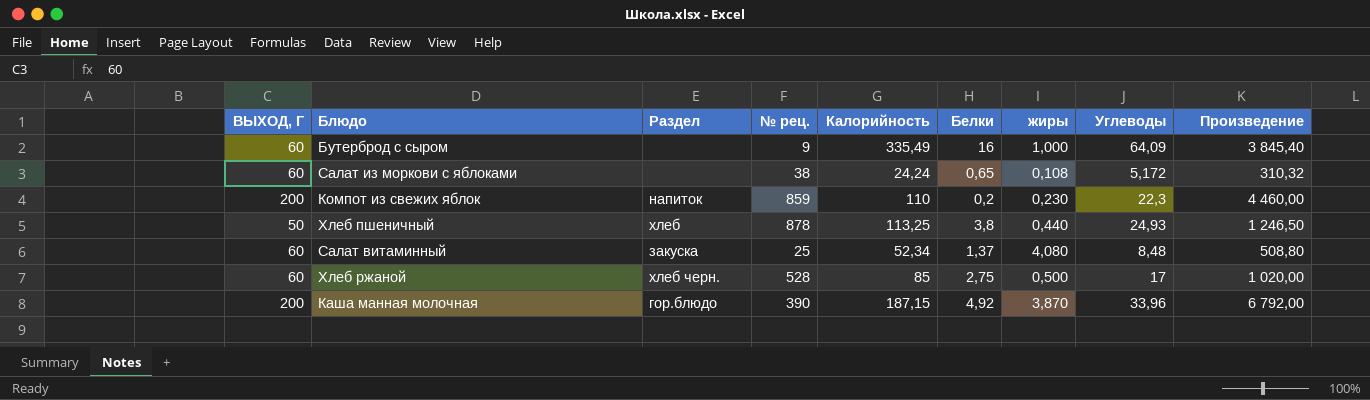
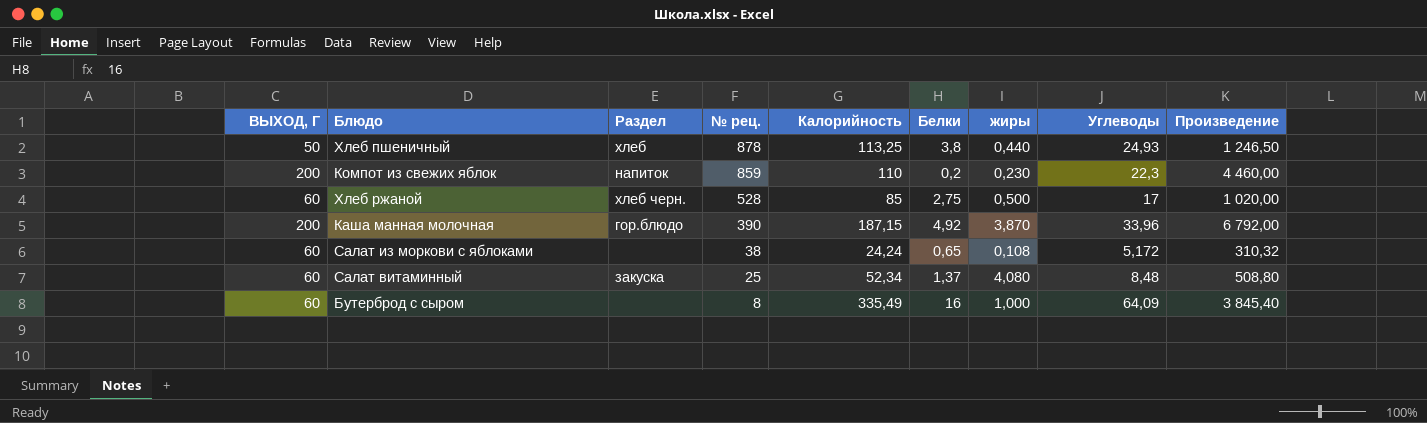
row order: none -> № рец. descending
Бутерброд с сыром | № рец.: 9 -> 8

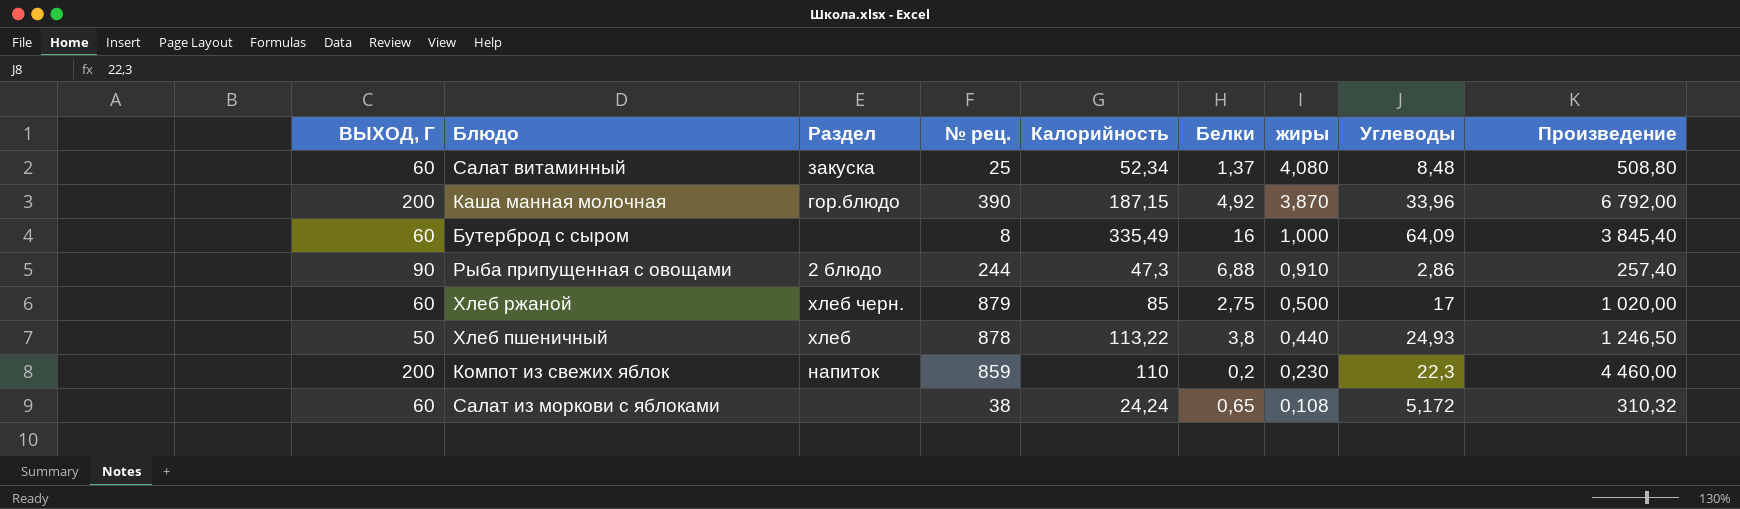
row order: № рец. descending -> жиры descending
row Рыба припущенная с овощами: none -> 90 | 2 блюдо | 244 | 47,3 | 6,88 | 0,910 | 2,86 | 257,40
Хлеб ржаной | № рец.: 528 -> 879
Хлеб пшеничный | Калорийность: 113,25 -> 113,22

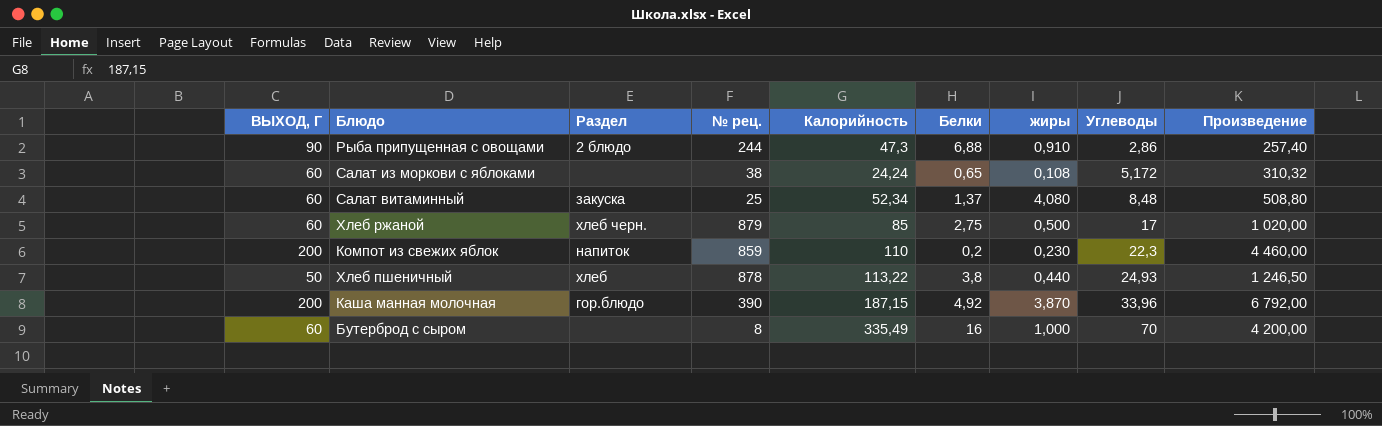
row order: жиры descending -> Углеводы ascending
Бутерброд с сыром | Углеводы: 64,09 -> 70
Бутерброд с сыром | Произведение: 3 845,40 -> 4 200,00

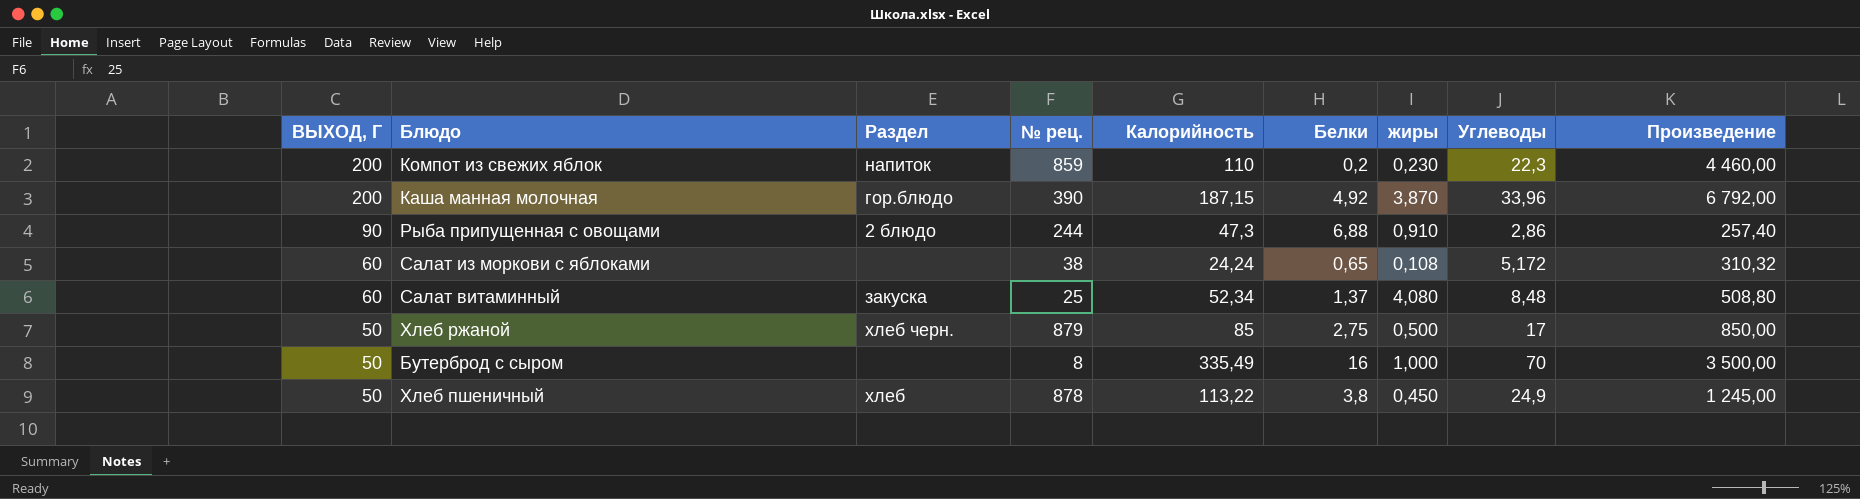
row order: Углеводы ascending -> ВЫХОД, Г descending
Хлеб ржаной | ВЫХОД, Г: 60 -> 50
Хлеб ржаной | Произведение: 1 020,00 -> 850,00
Бутерброд с сыром | ВЫХОД, Г: 60 -> 50
Бутерброд с сыром | Произведение: 4 200,00 -> 3 500,00
Хлеб пшеничный | жиры: 0,440 -> 0,450
Хлеб пшеничный | Углеводы: 24,93 -> 24,9
Хлеб пшеничный | Произведение: 1 246,50 -> 1 245,00

